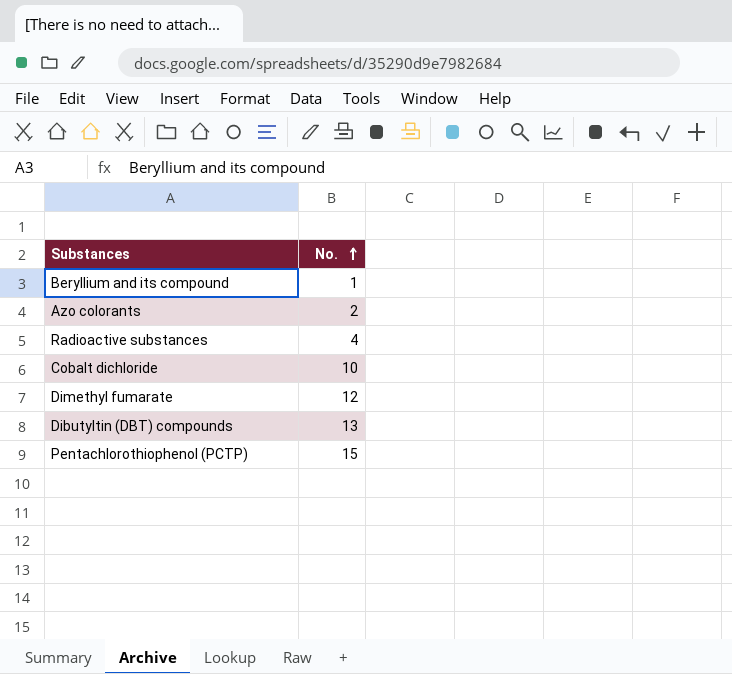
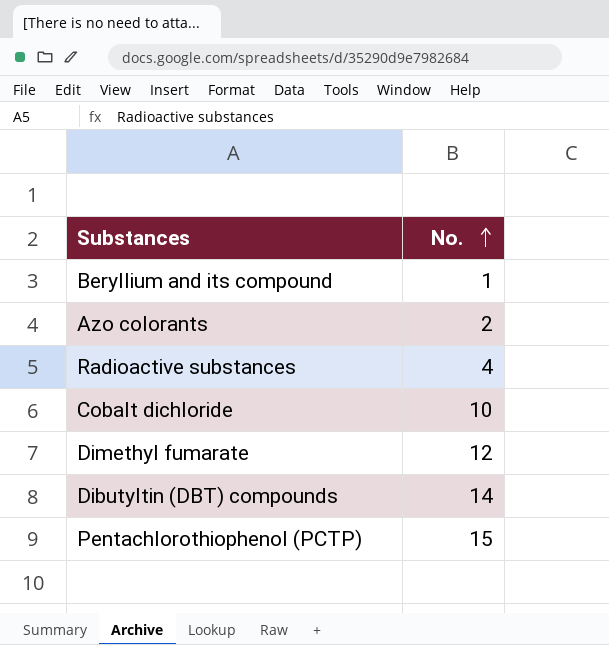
Dibutyltin (DBT) compounds | No.: 13 -> 14

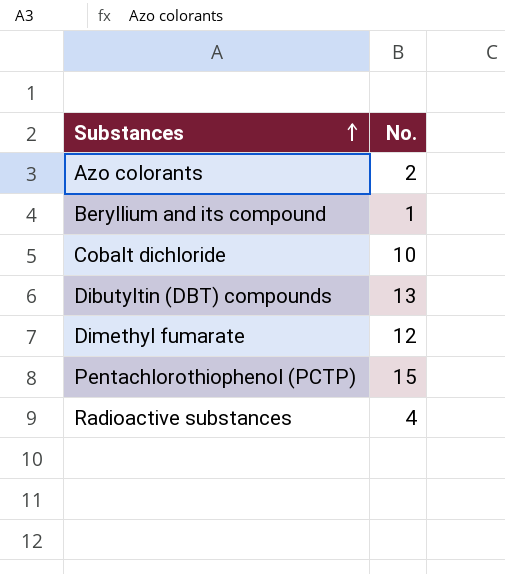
row order: No. ascending -> Substances ascending
Dibutyltin (DBT) compounds | No.: 14 -> 13

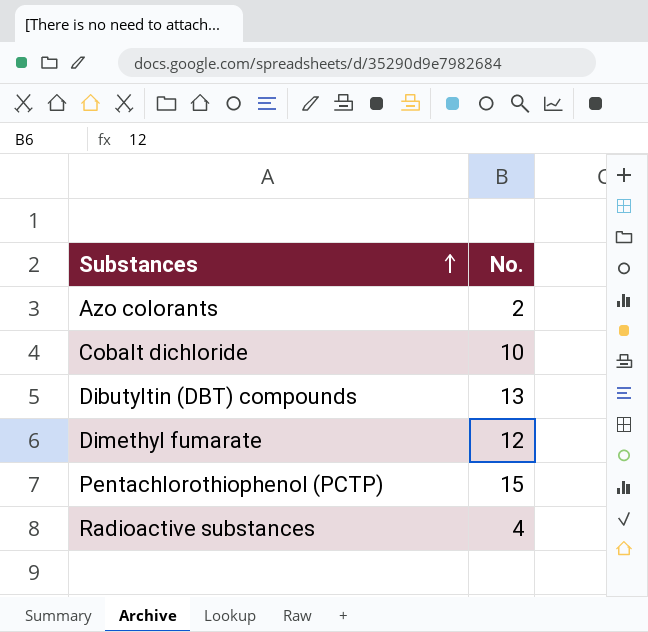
row Beryllium and its compound: 1 -> none

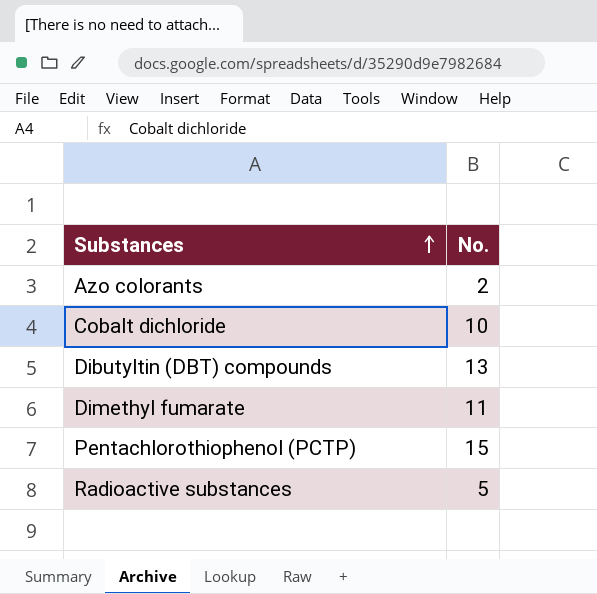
Dimethyl fumarate | No.: 12 -> 11
Radioactive substances | No.: 4 -> 5

